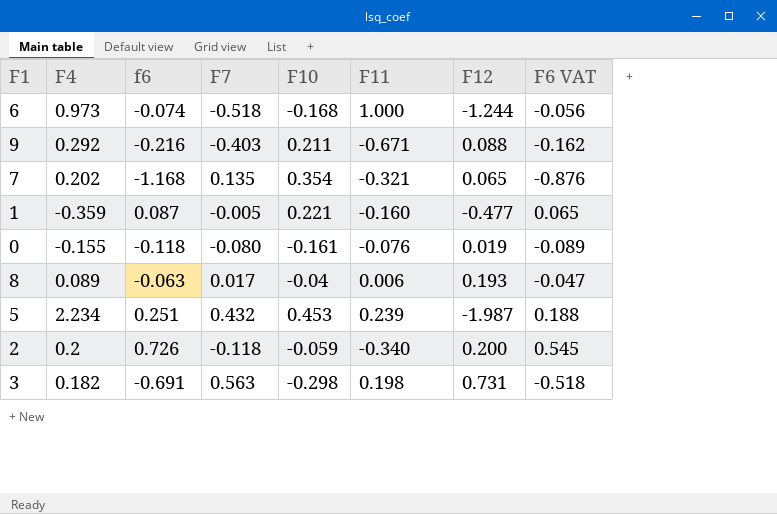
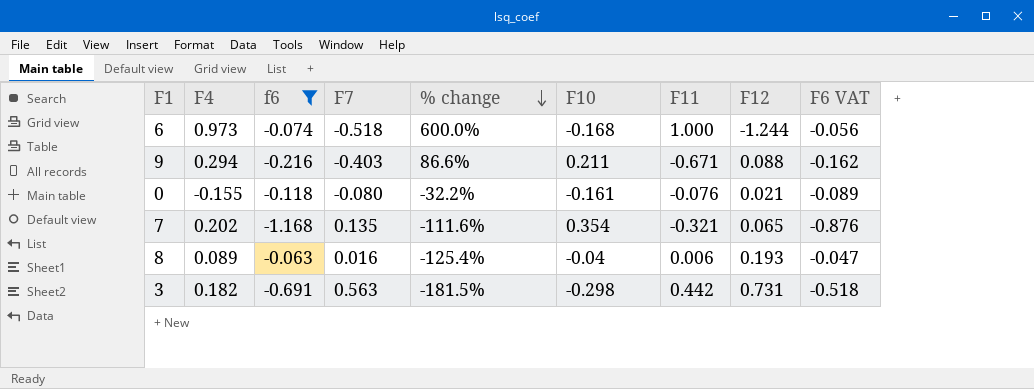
filter: none -> f6 <= -0.063
row order: none -> % change descending
column % change | formula: none -> ([F7] - [f6]) / [f6]
9 | F4: 0.292 -> 0.294
0 | F12: 0.019 -> 0.021
8 | F7: 0.017 -> 0.016
3 | F11: 0.198 -> 0.442

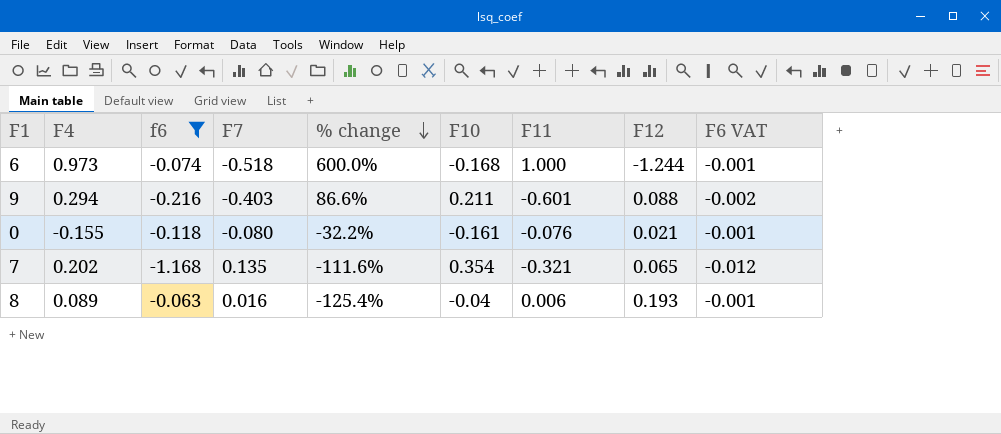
column F6 VAT | formula: [f6] * 0.75 -> [f6] * 0.01
row 3: 0.182 | -0.691 | 0.563 | -181.5% | -0.298 | 0.442 | 0.731 | -0.518 -> none
9 | F11: -0.671 -> -0.601

